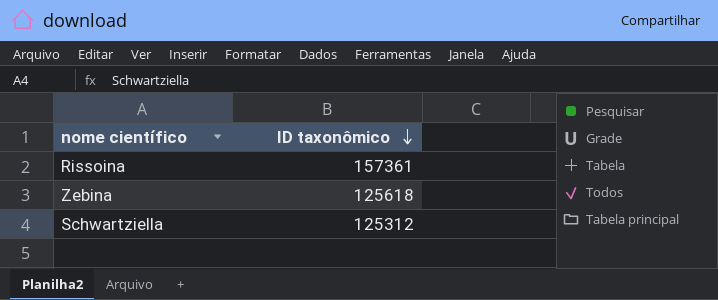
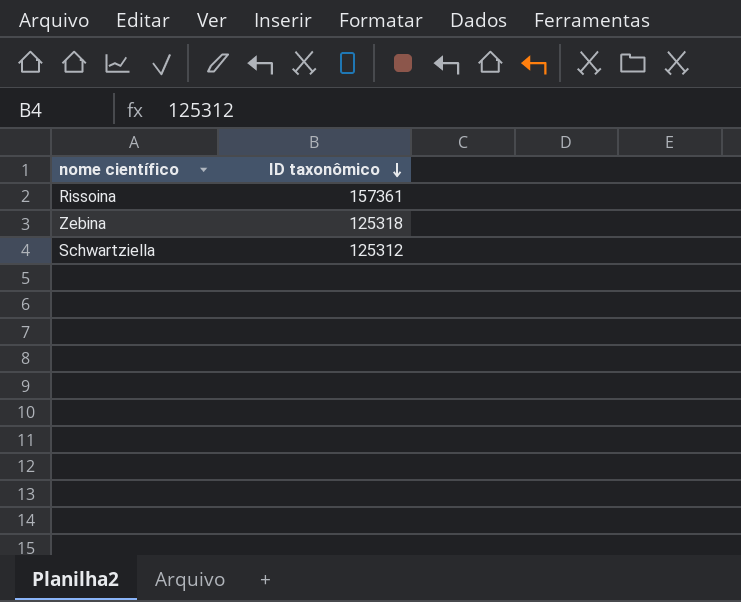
Zebina | ID taxonômico: 125618 -> 125318

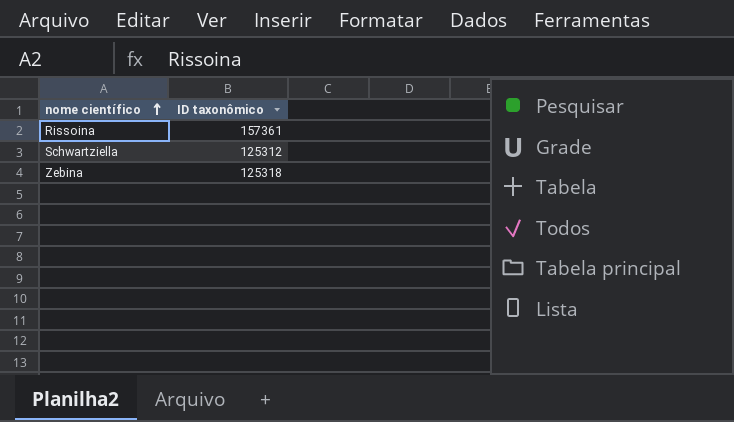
row order: ID taxonômico descending -> nome científico ascending

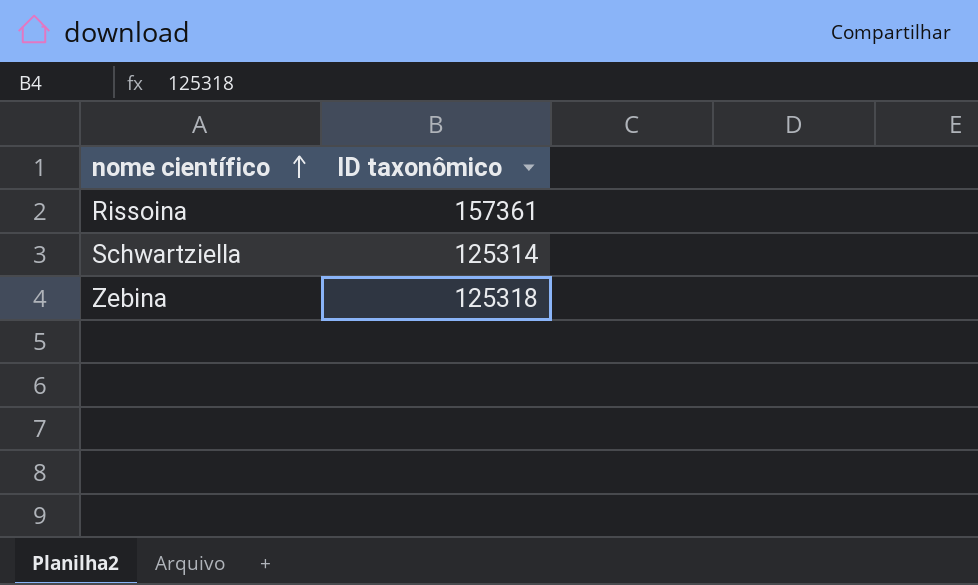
Schwartziella | ID taxonômico: 125312 -> 125314

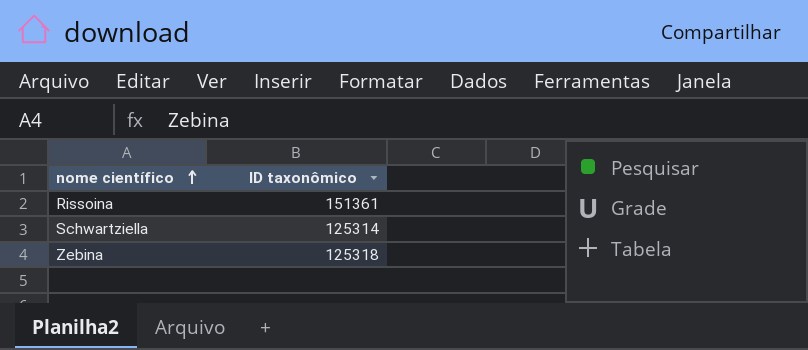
Rissoina | ID taxonômico: 157361 -> 151361

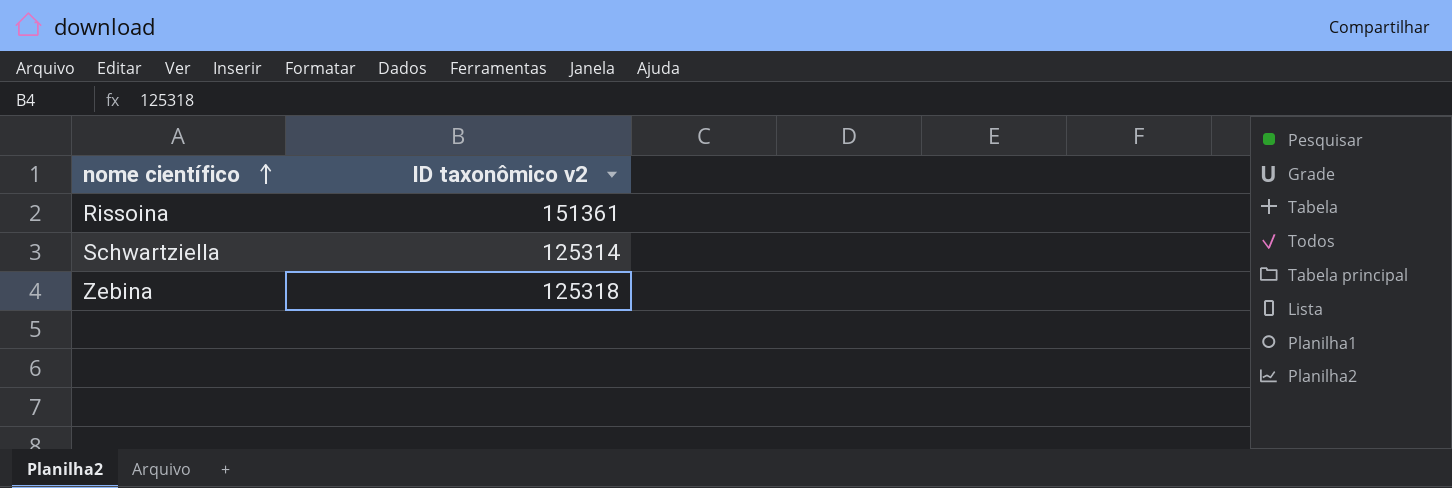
column name: ID taxonômico -> ID taxonômico v2

